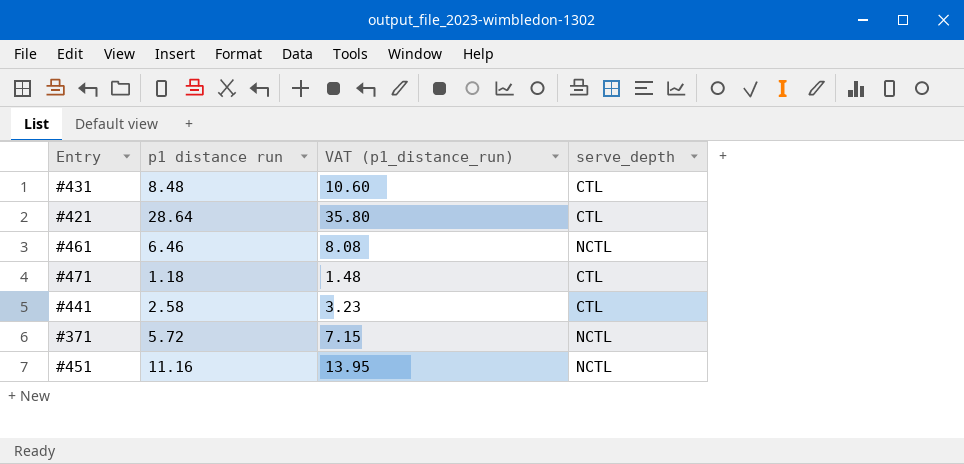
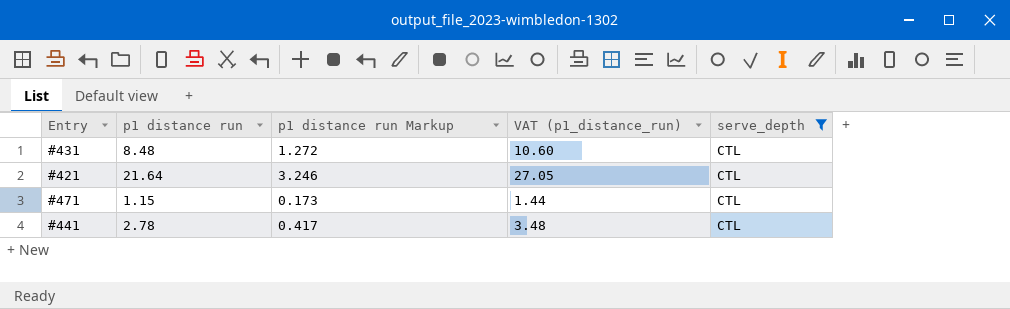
filter: none -> serve_depth = CTL
column p1 distance run Markup | formula: none -> [p1 distance run] * 0.15
#421 | p1 distance run: 28.64 -> 21.64
#421 | VAT (p1_distance_run): 35.80 -> 27.05
#471 | p1 distance run: 1.18 -> 1.15
#471 | VAT (p1_distance_run): 1.48 -> 1.44
#441 | p1 distance run: 2.58 -> 2.78
#441 | VAT (p1_distance_run): 3.23 -> 3.48

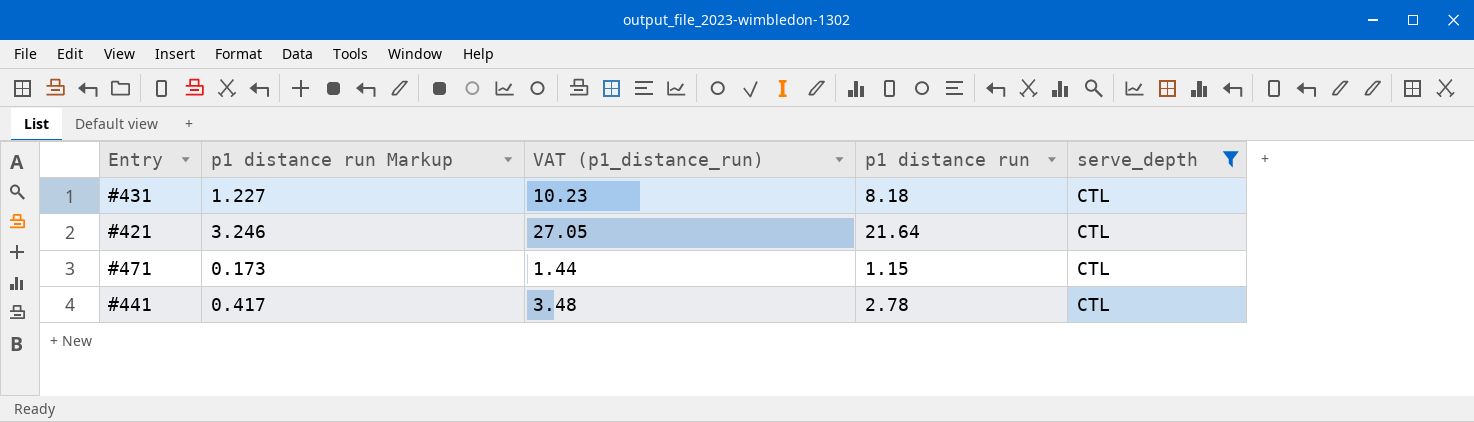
column p1 distance run | position: 2 -> 4
#431 | p1 distance run Markup: 1.272 -> 1.227
#431 | VAT (p1_distance_run): 10.60 -> 10.23
#431 | p1 distance run: 8.48 -> 8.18

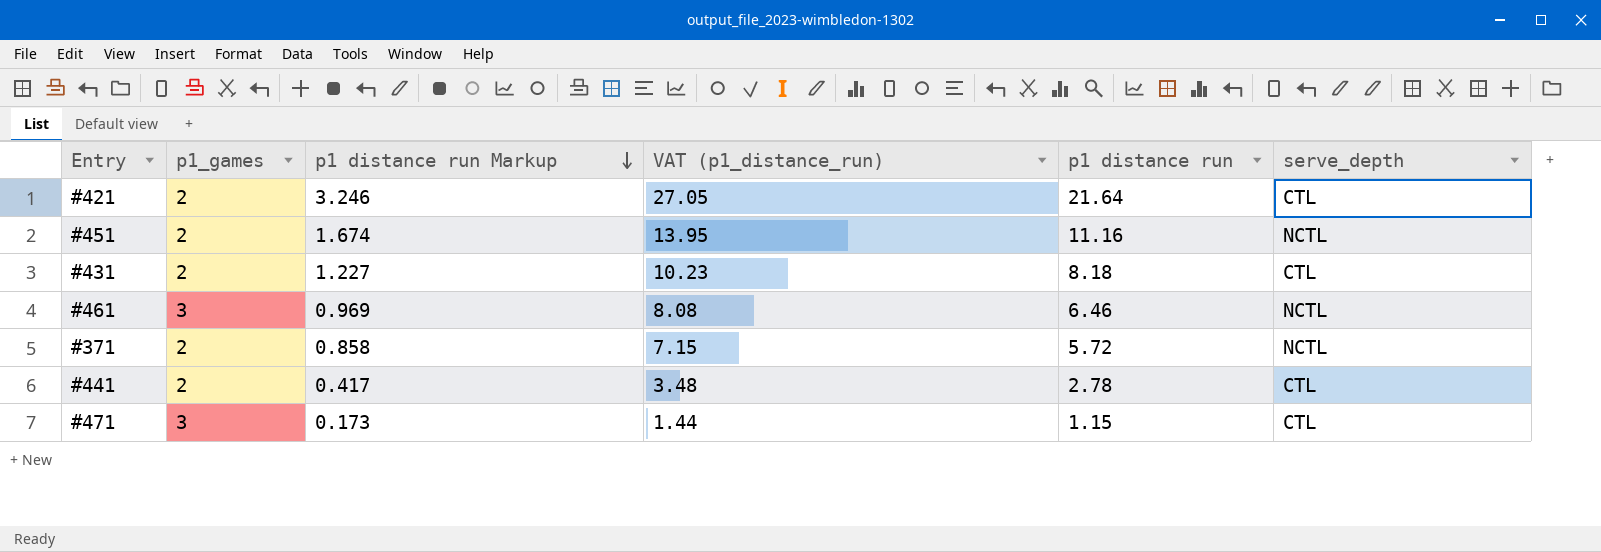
filter: serve_depth = CTL -> none
row order: none -> p1 distance run Markup descending
column p1_games | position: none -> 2

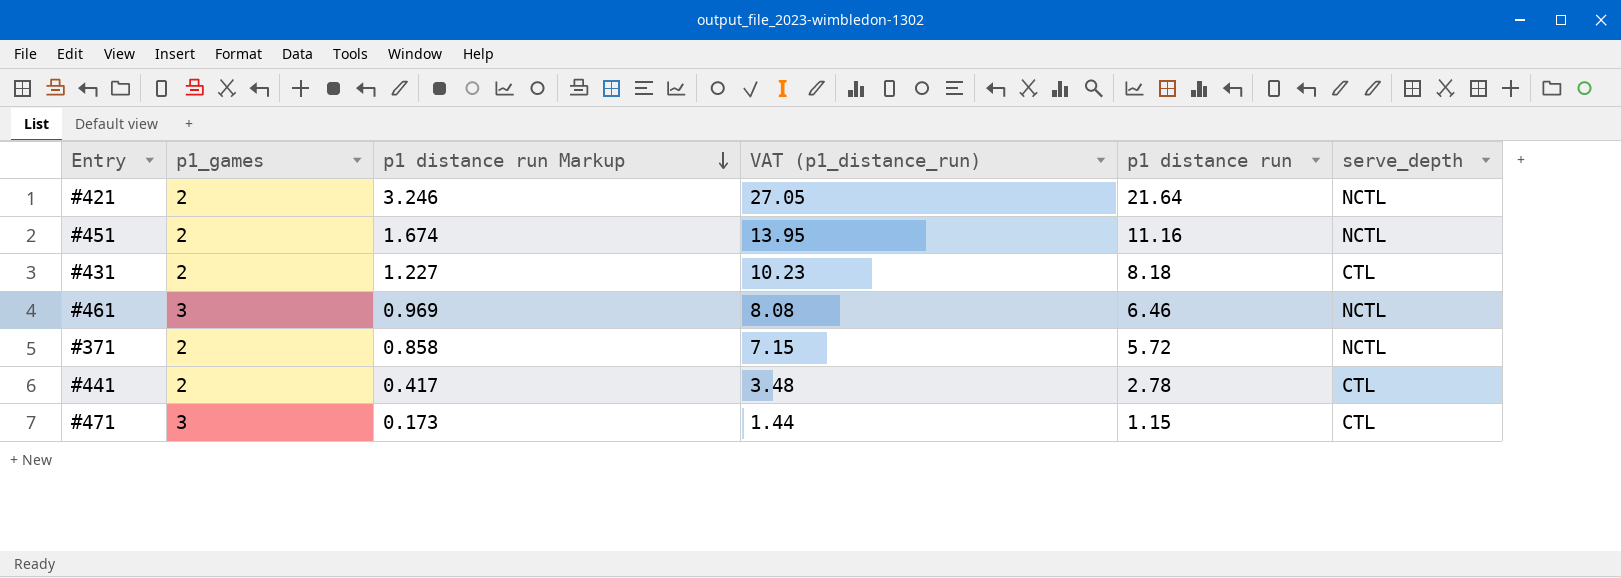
#421 | serve_depth: CTL -> NCTL

